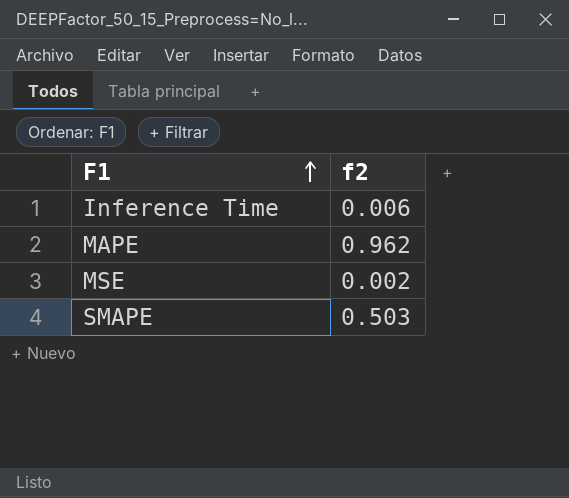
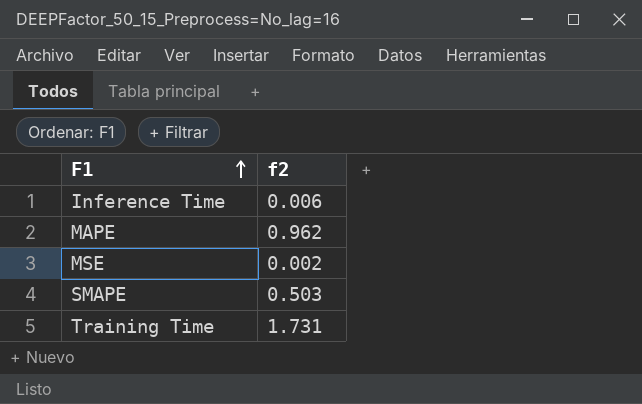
row Training Time: none -> 1.731

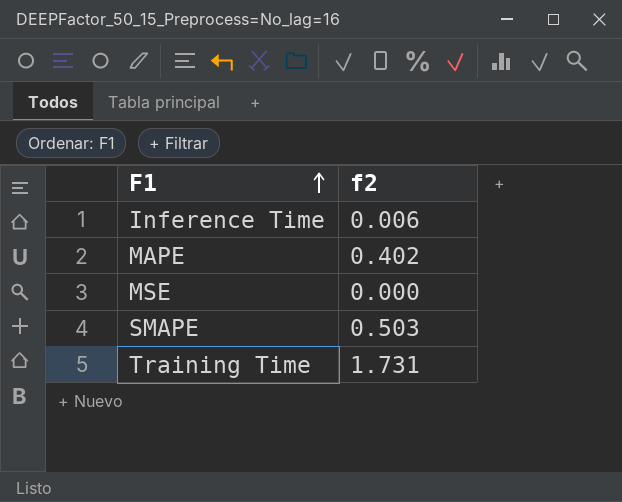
MAPE | f2: 0.962 -> 0.402
MSE | f2: 0.002 -> 0.000

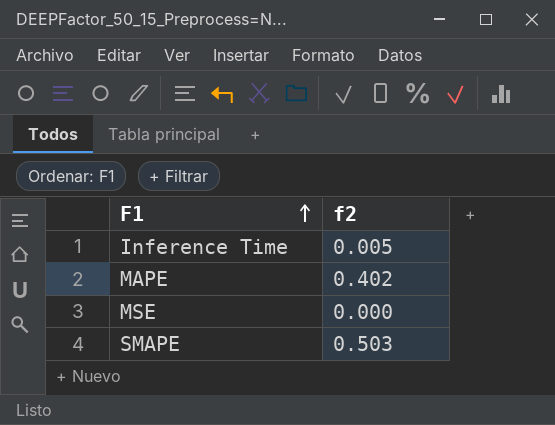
row Training Time: 1.731 -> none
Inference Time | f2: 0.006 -> 0.005

